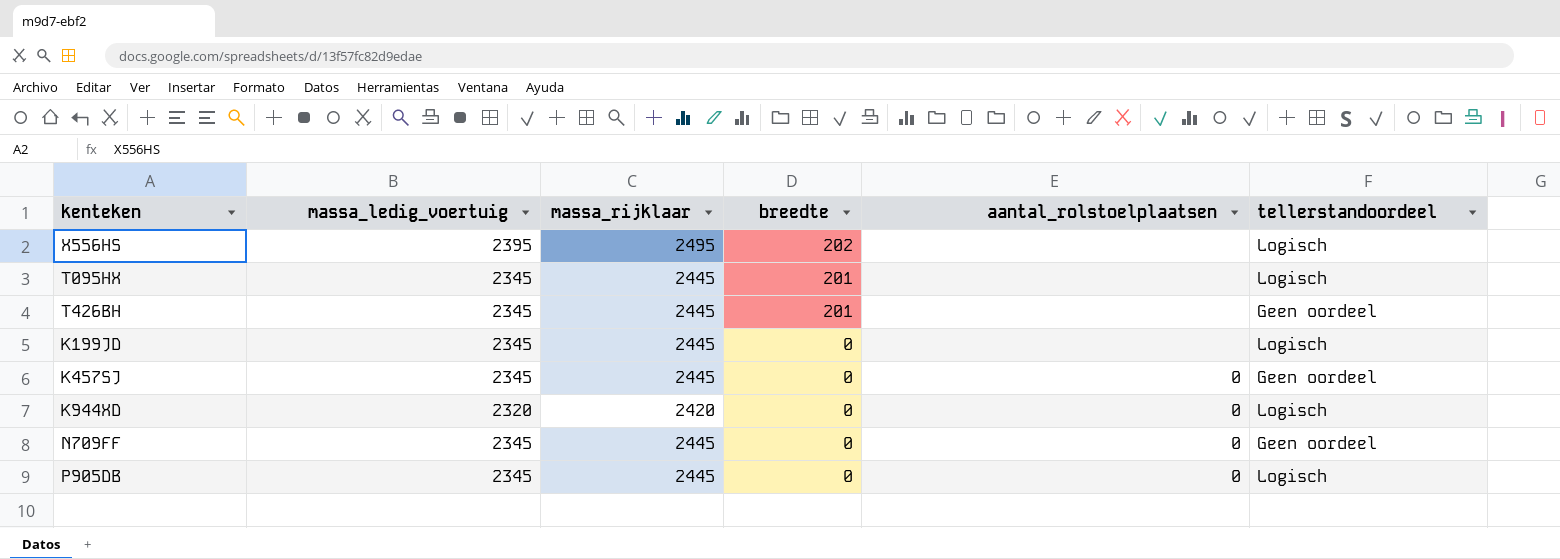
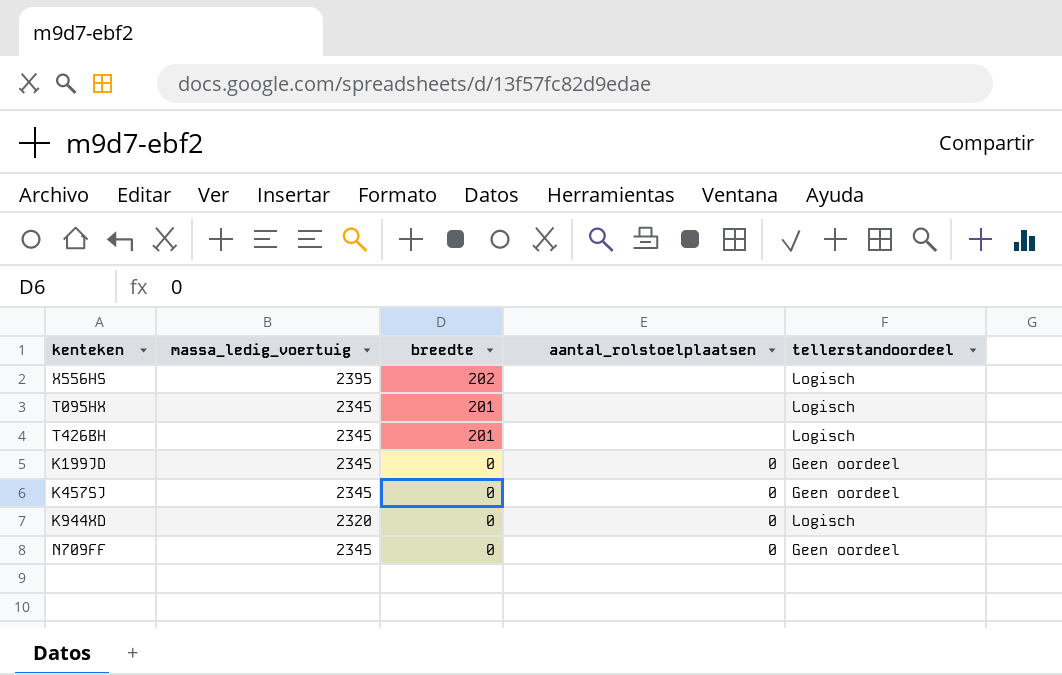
column massa_rijklaar | position: 3 -> none
row P905DB: 2345 | 2445 | 0 | 0 | Logisch -> none
T426BH | tellerstandoordeel: Geen oordeel -> Logisch
K199JD | aantal_rolstoelplaatsen: none -> 0
K199JD | tellerstandoordeel: Logisch -> Geen oordeel

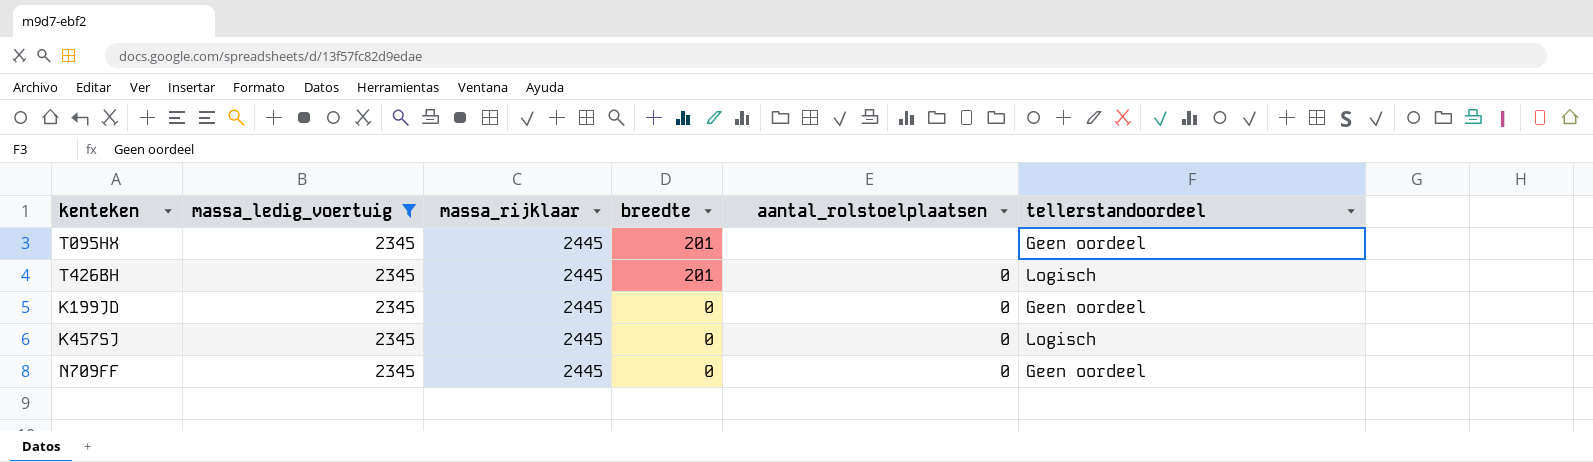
filter: none -> massa_ledig_voertuig = 2345
column massa_rijklaar | position: none -> 3
T095HX | tellerstandoordeel: Logisch -> Geen oordeel
T426BH | aantal_rolstoelplaatsen: none -> 0
K457SJ | tellerstandoordeel: Geen oordeel -> Logisch

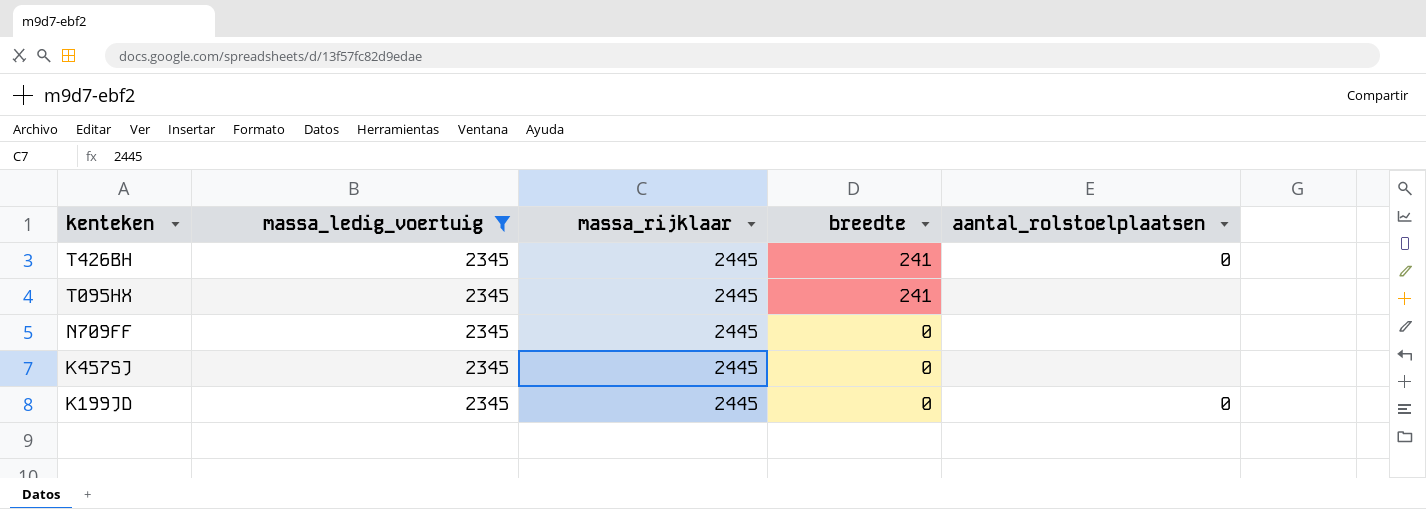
row order: breedte descending -> kenteken descending
column tellerstandoordeel | position: 6 -> none
T426BH | breedte: 201 -> 241
T095HX | breedte: 201 -> 241
N709FF | aantal_rolstoelplaatsen: 0 -> none
K457SJ | aantal_rolstoelplaatsen: 0 -> none

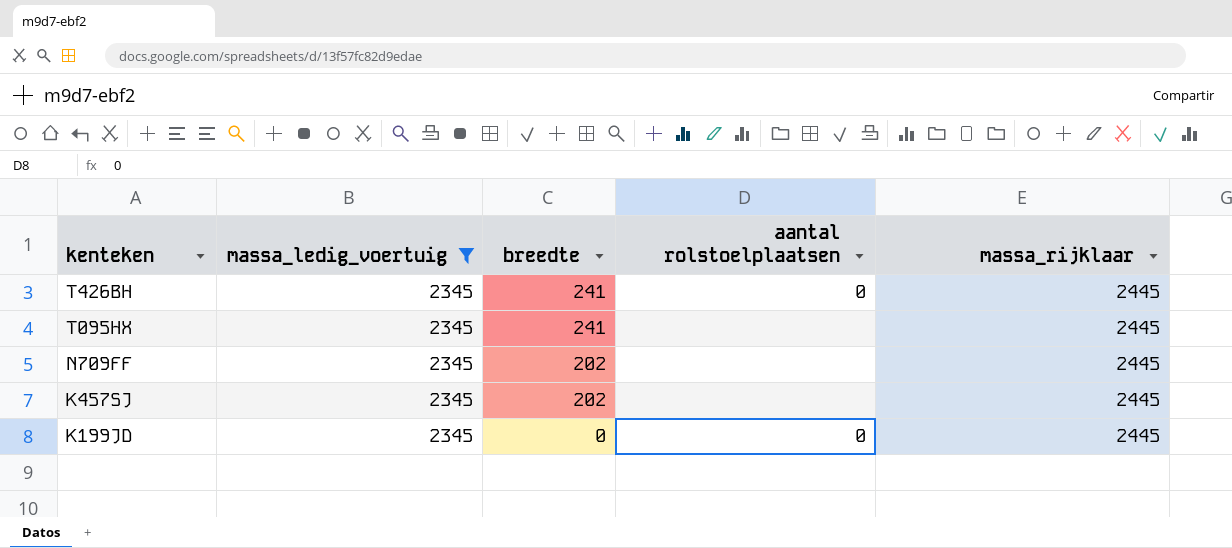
column name: aantal_rolstoelplaatsen -> aantal rolstoelplaatsen
column massa_rijklaar | position: 3 -> 5
N709FF | breedte: 0 -> 202
K457SJ | breedte: 0 -> 202

